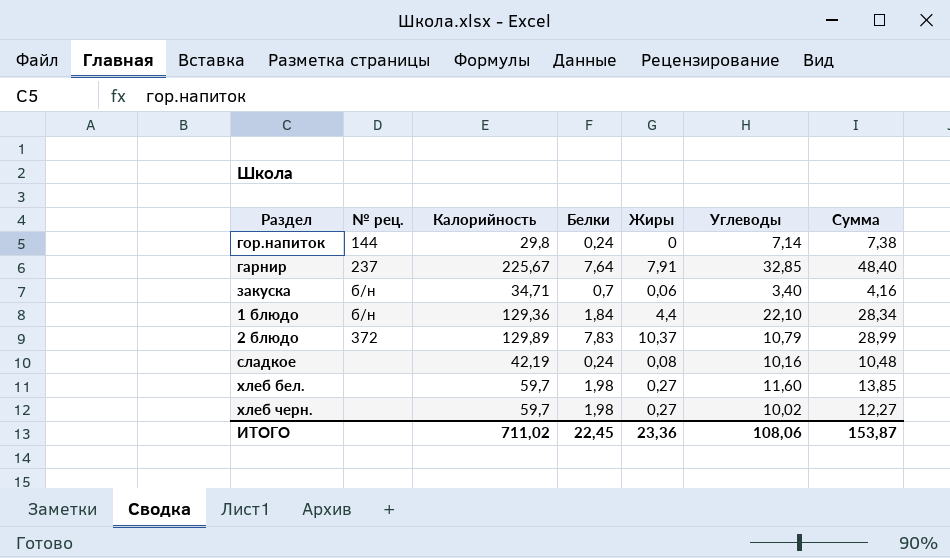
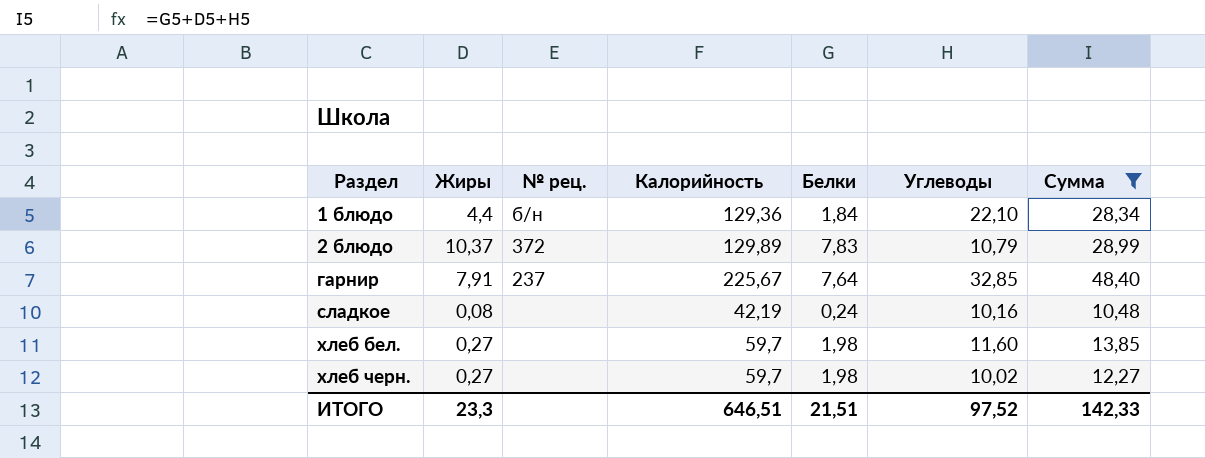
filter: none -> Сумма >= 10,48
row order: none -> Раздел ascending
column Жиры | position: 5 -> 2
ИТОГО | Жиры: 23,36 -> 23,3
ИТОГО | Калорийность: 711,02 -> 646,51
ИТОГО | Белки: 22,45 -> 21,51
ИТОГО | Углеводы: 108,06 -> 97,52
ИТОГО | Сумма: 153,87 -> 142,33

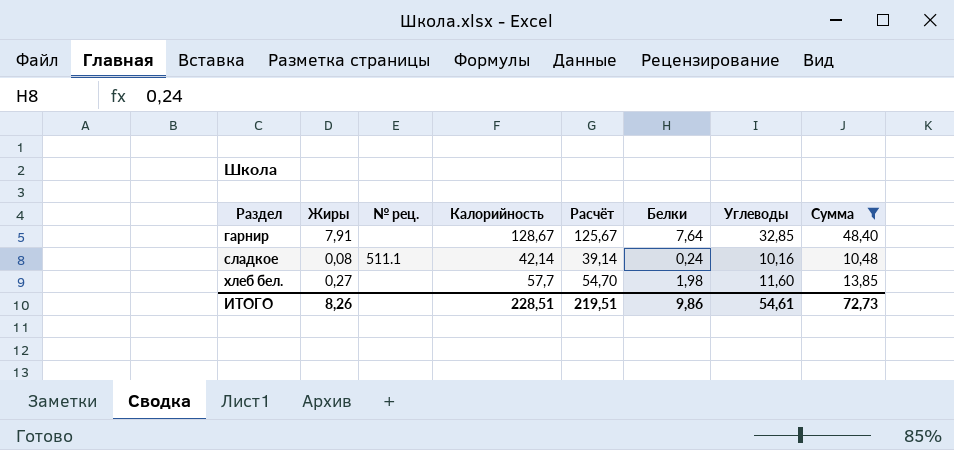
column Расчёт | formula: none -> [Калорийность] - 3
row 1 блюдо: 4,4 | б/н | 129,36 | 1,84 | 22,10 | 28,34 -> none
row 2 блюдо: 10,37 | 372 | 129,89 | 7,83 | 10,79 | 28,99 -> none
row хлеб черн.: 0,27 | none | 59,7 | 1,98 | 10,02 | 12,27 -> none
гарнир | № рец.: 237 -> none
гарнир | Калорийность: 225,67 -> 128,67
сладкое | № рец.: none -> 511.1
сладкое | Калорийность: 42,19 -> 42,14
хлеб бел. | Калорийность: 59,7 -> 57,7
ИТОГО | Жиры: 23,3 -> 8,26
ИТОГО | Калорийность: 646,51 -> 228,51
ИТОГО | Белки: 21,51 -> 9,86
ИТОГО | Углеводы: 97,52 -> 54,61
ИТОГО | Сумма: 142,33 -> 72,73

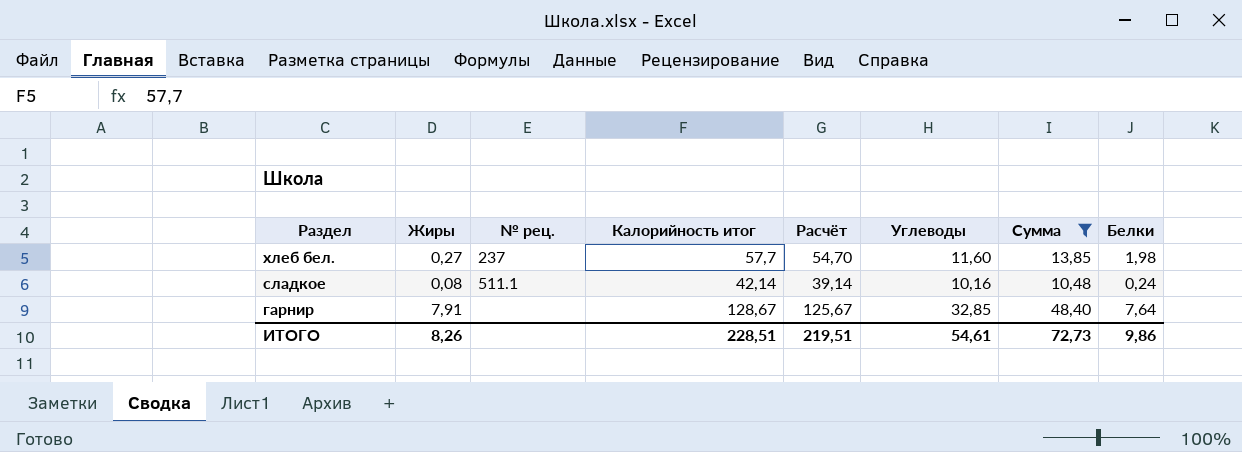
row order: Раздел ascending -> Раздел descending
column name: Калорийность -> Калорийность итог
column Белки | position: 6 -> 8
хлеб бел. | № рец.: none -> 237

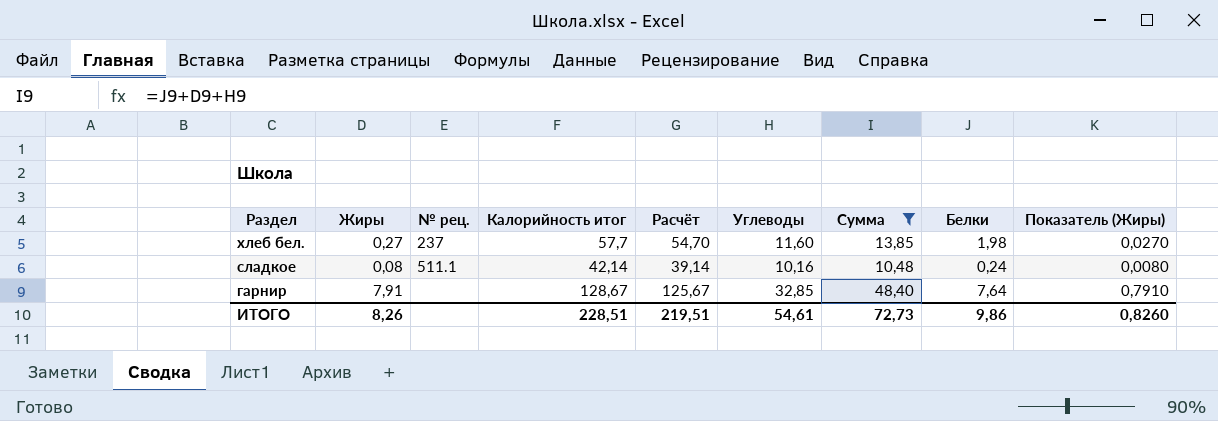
column Показатель (Жиры) | formula: none -> [Жиры] * 0,1

